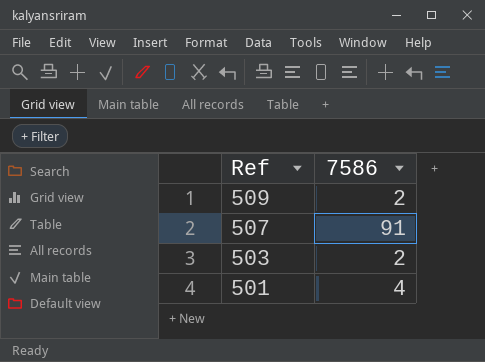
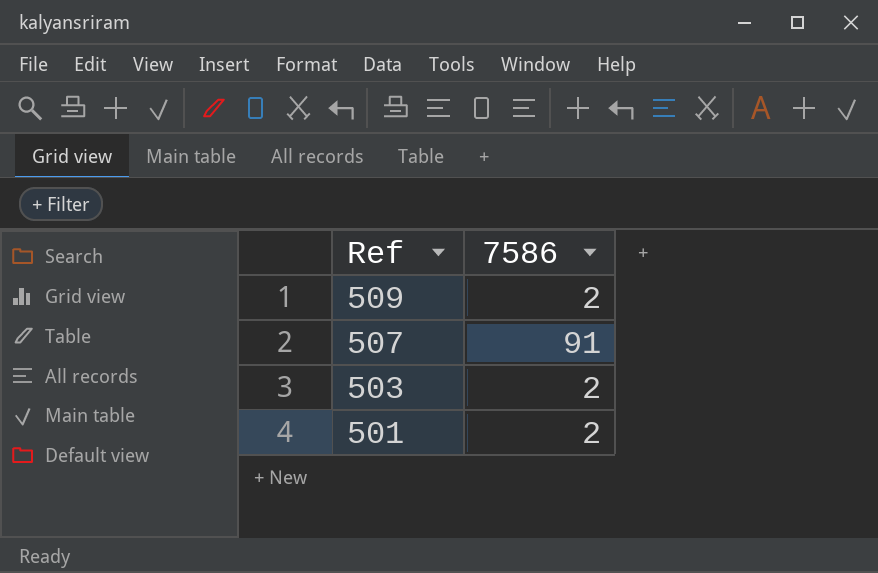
501 | 7586: 4 -> 2

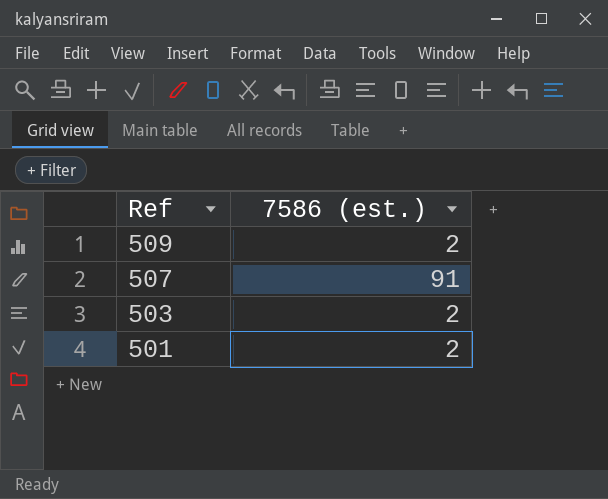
column name: 7586 -> 7586 (est.)

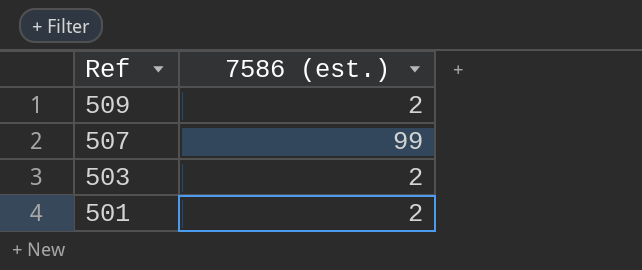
507 | 7586 (est.): 91 -> 99

